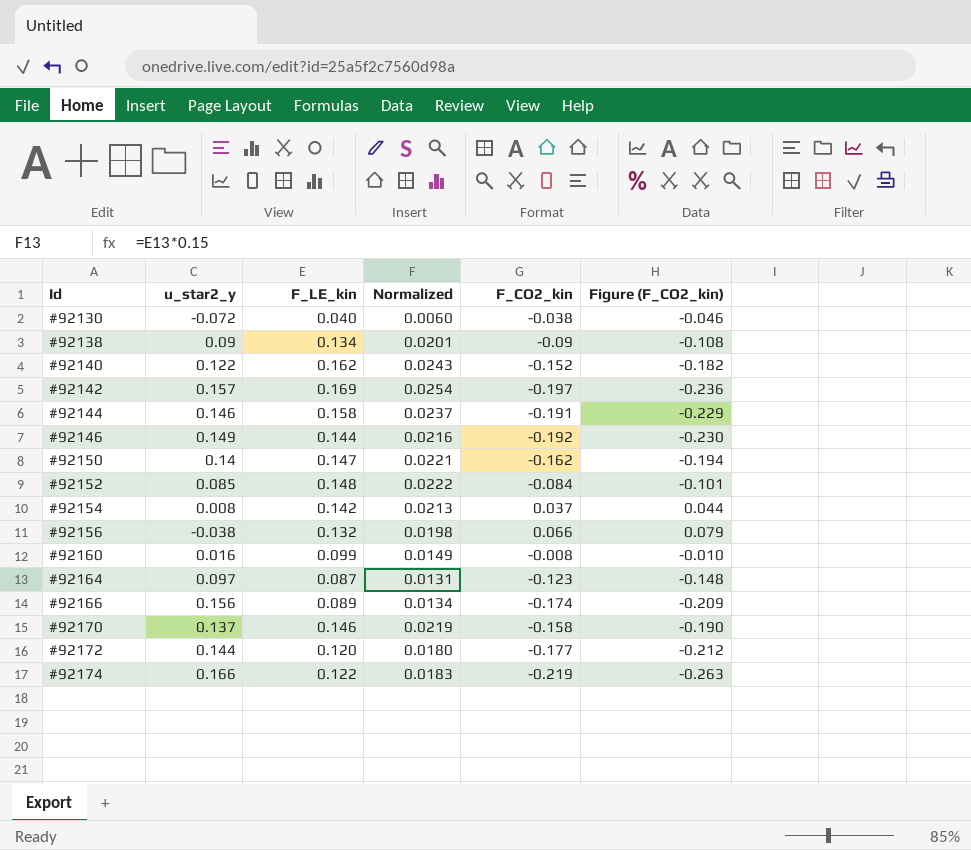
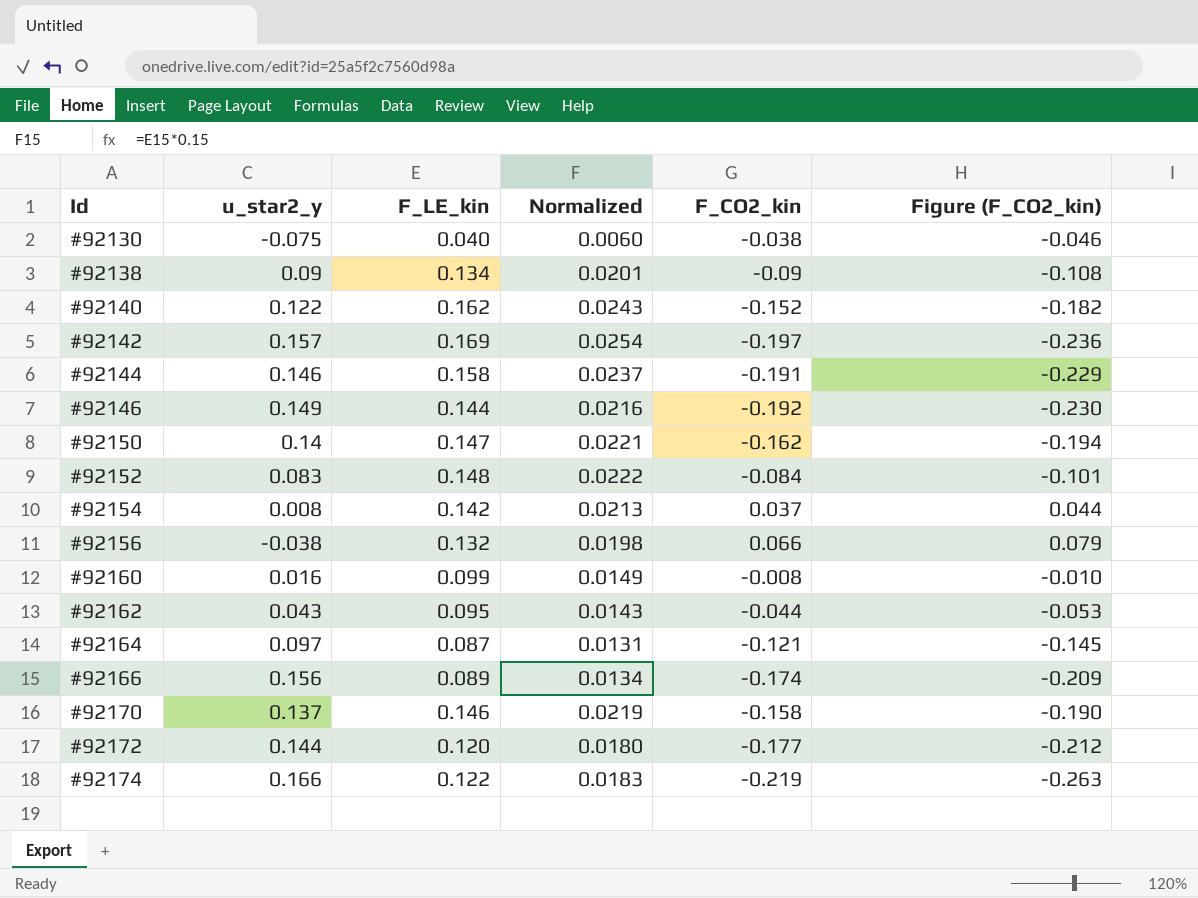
#92130 | u_star2_y: -0.072 -> -0.075
#92152 | u_star2_y: 0.085 -> 0.083
row #92162: none -> 0.043 | 0.095 | 0.0143 | -0.044 | -0.053
#92164 | F_CO2_kin: -0.123 -> -0.121
#92164 | Figure (F_CO2_kin): -0.148 -> -0.145

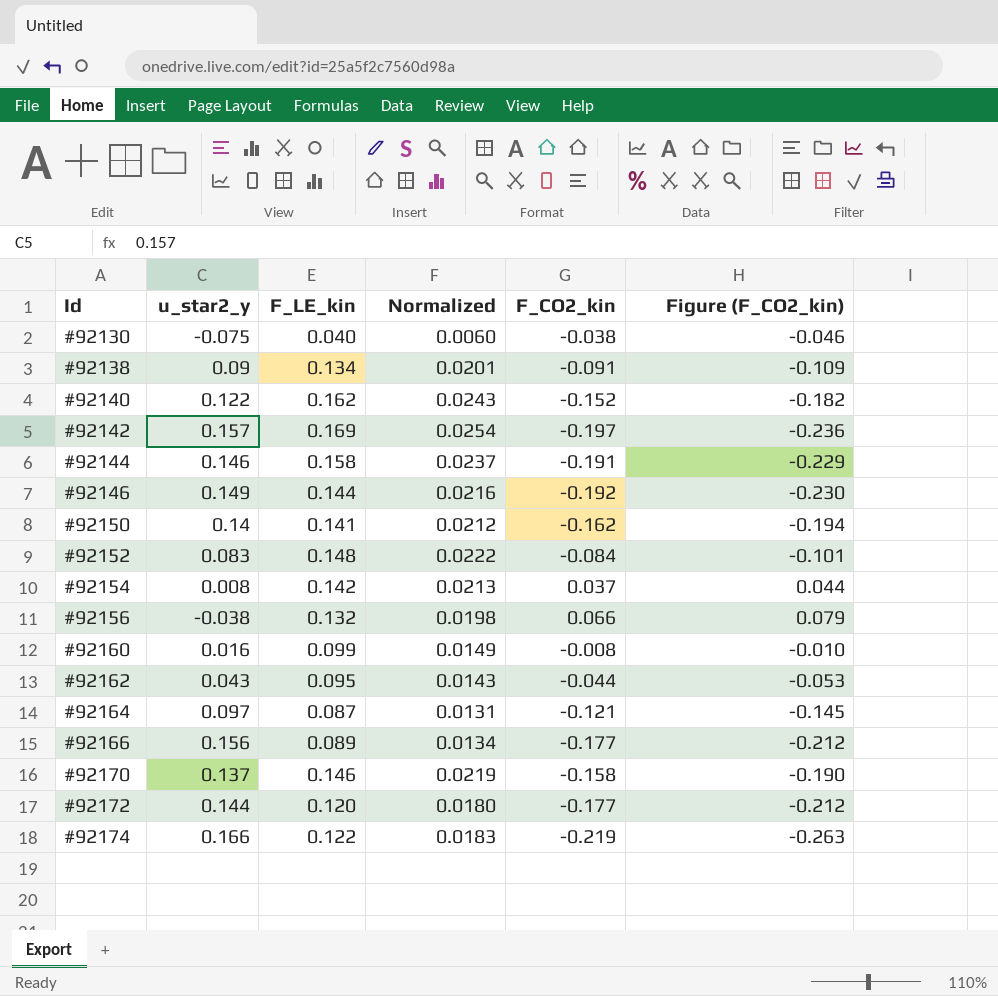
#92138 | F_CO2_kin: -0.09 -> -0.091
#92138 | Figure (F_CO2_kin): -0.108 -> -0.109
#92150 | F_LE_kin: 0.147 -> 0.141
#92150 | Normalized: 0.0221 -> 0.0212
#92166 | F_CO2_kin: -0.174 -> -0.177
#92166 | Figure (F_CO2_kin): -0.209 -> -0.212

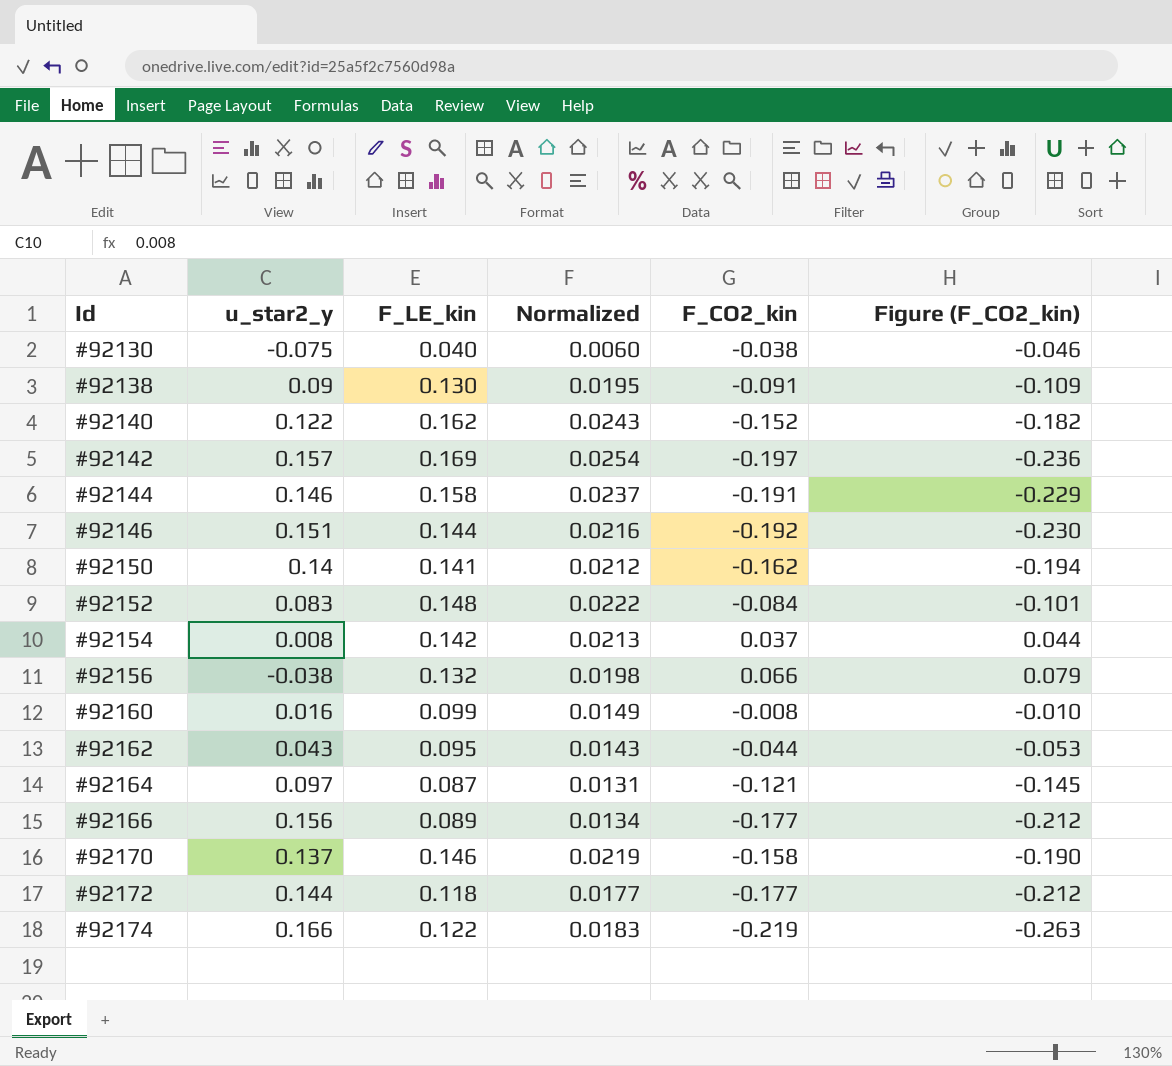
#92138 | F_LE_kin: 0.134 -> 0.130
#92138 | Normalized: 0.0201 -> 0.0195
#92146 | u_star2_y: 0.149 -> 0.151
#92172 | F_LE_kin: 0.120 -> 0.118
#92172 | Normalized: 0.0180 -> 0.0177

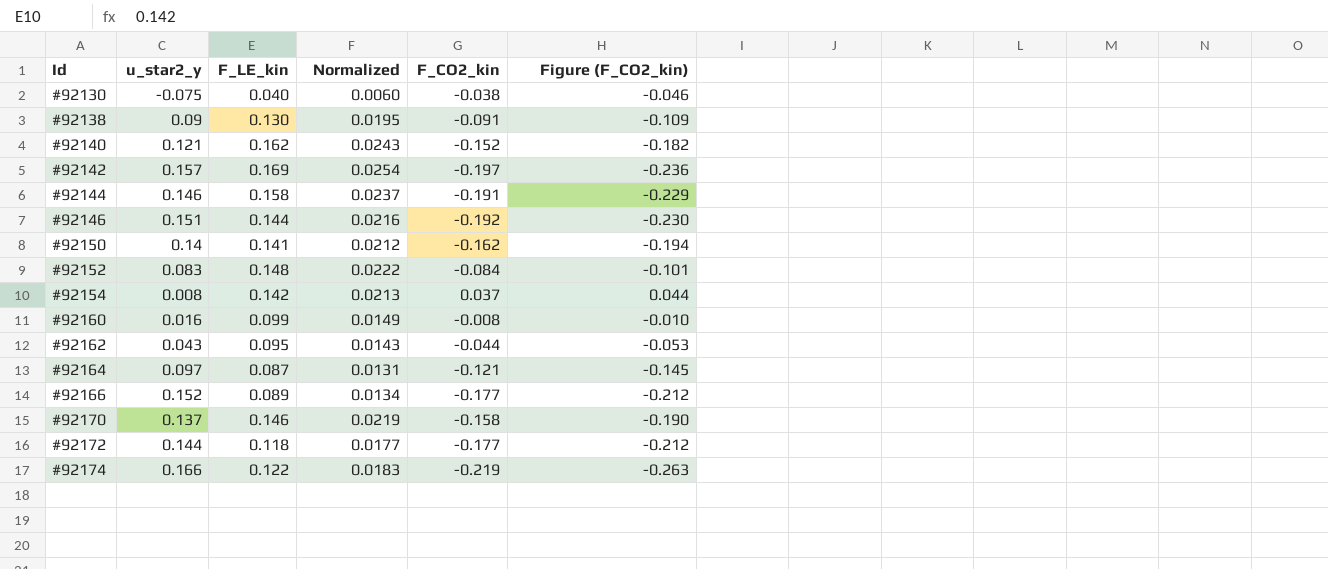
row #92156: -0.038 | 0.132 | 0.0198 | 0.066 | 0.079 -> none
#92140 | u_star2_y: 0.122 -> 0.121
#92166 | u_star2_y: 0.156 -> 0.152

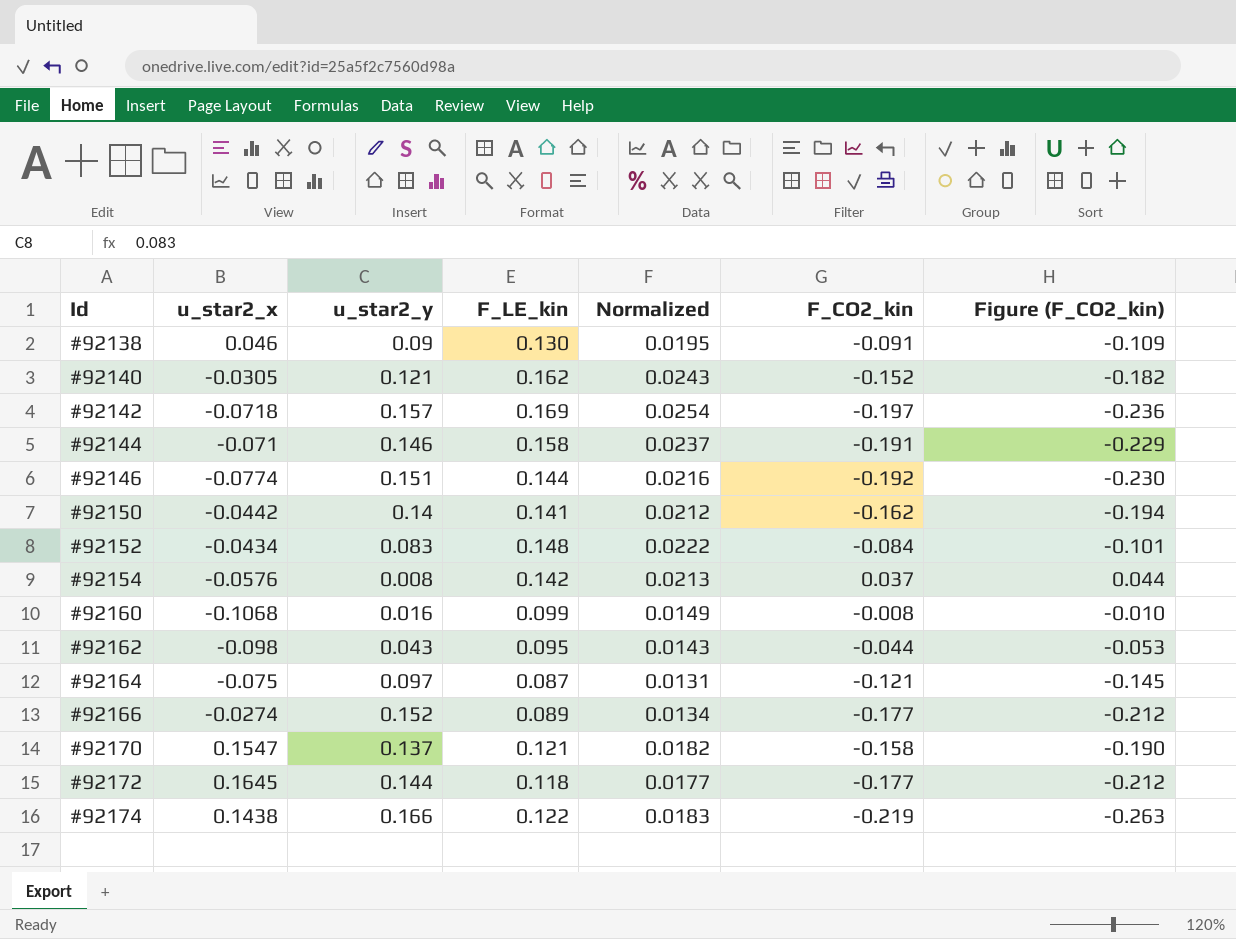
column u_star2_x | position: none -> 2
row #92130: -0.075 | 0.040 | 0.0060 | -0.038 | -0.046 -> none
#92170 | F_LE_kin: 0.146 -> 0.121
#92170 | Normalized: 0.0219 -> 0.0182

